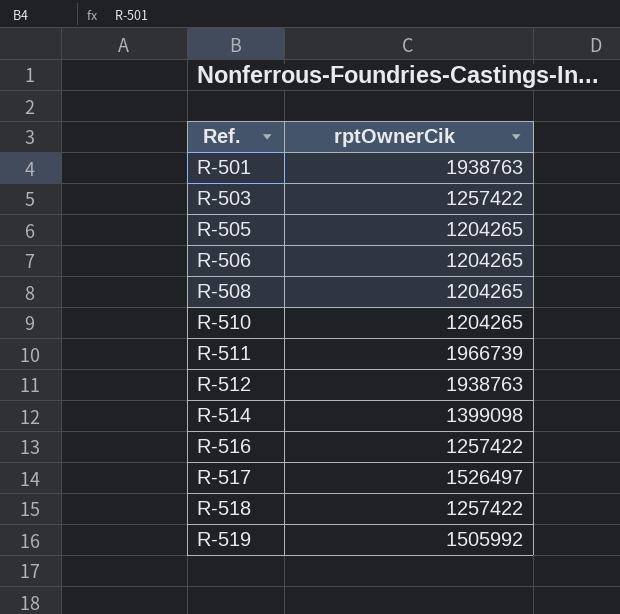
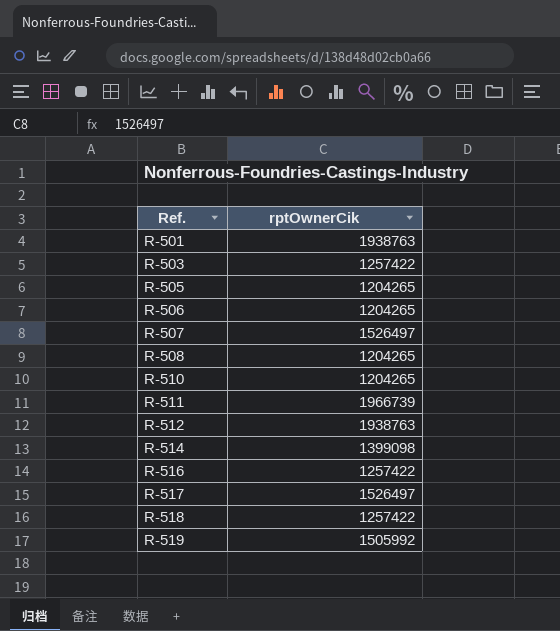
row R-507: none -> 1526497

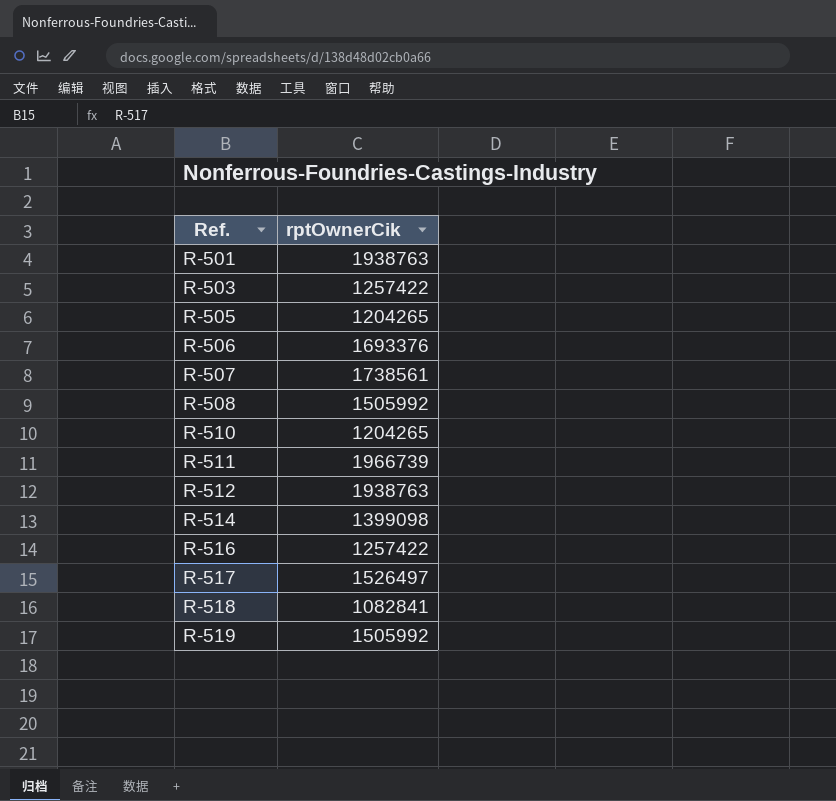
R-506 | rptOwnerCik: 1204265 -> 1693376
R-507 | rptOwnerCik: 1526497 -> 1738561
R-508 | rptOwnerCik: 1204265 -> 1505992
R-518 | rptOwnerCik: 1257422 -> 1082841

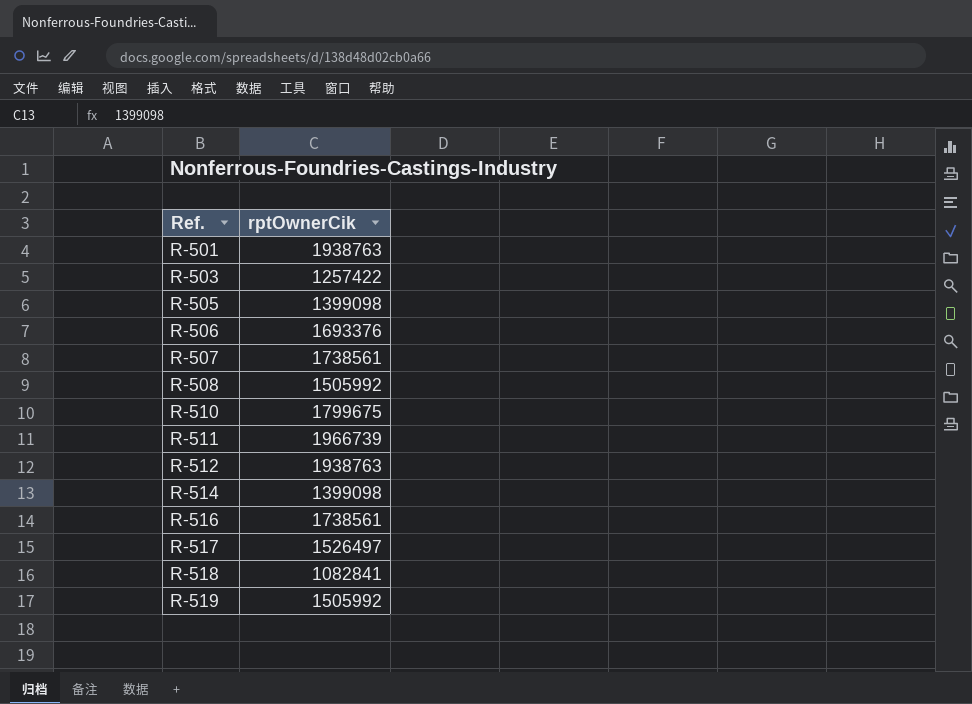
R-505 | rptOwnerCik: 1204265 -> 1399098
R-510 | rptOwnerCik: 1204265 -> 1799675
R-516 | rptOwnerCik: 1257422 -> 1738561

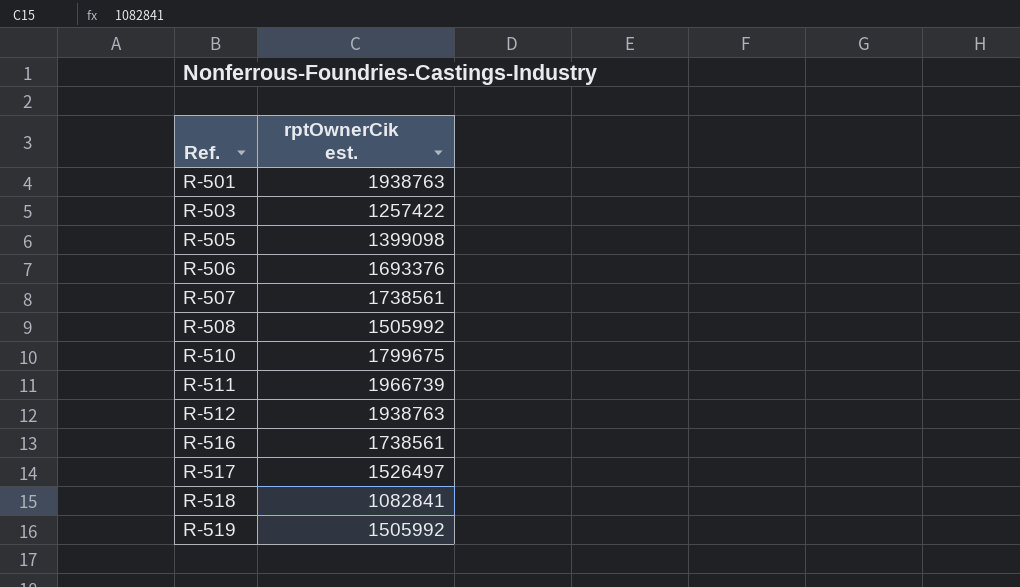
column name: rptOwnerCik -> rptOwnerCik est.
row R-514: 1399098 -> none

